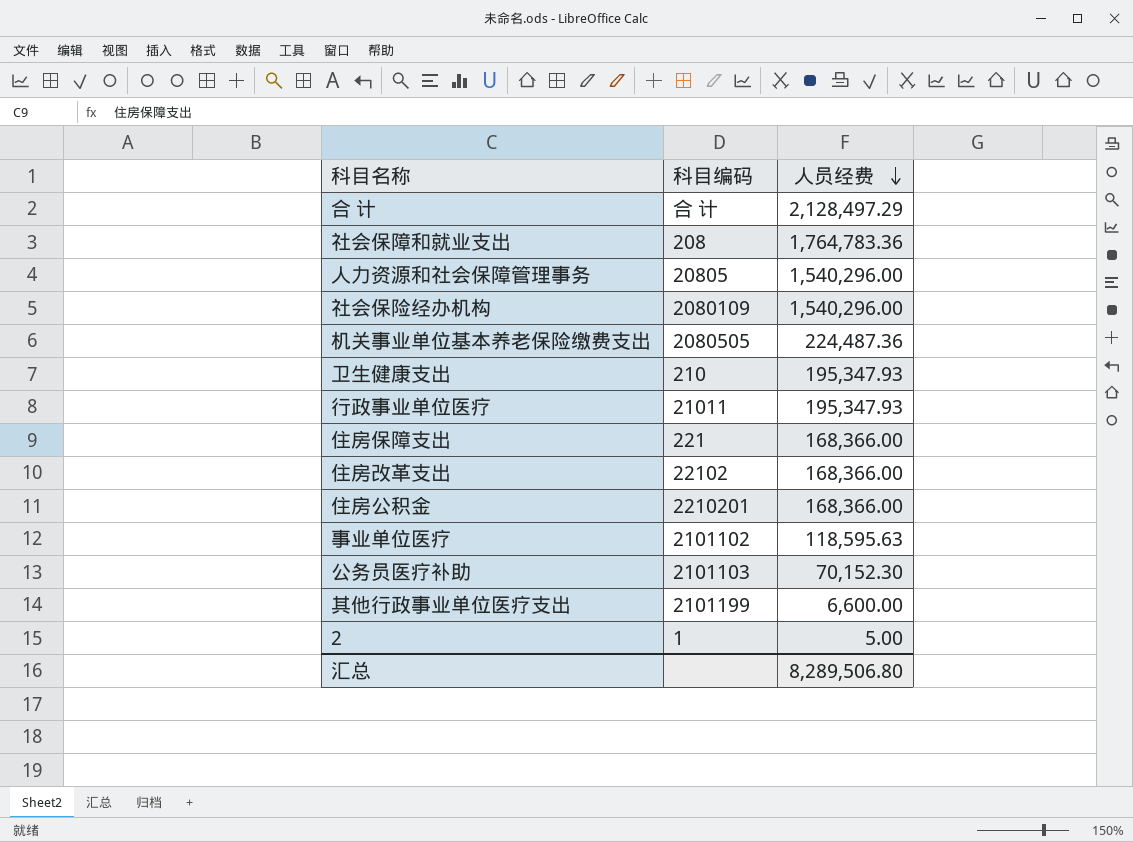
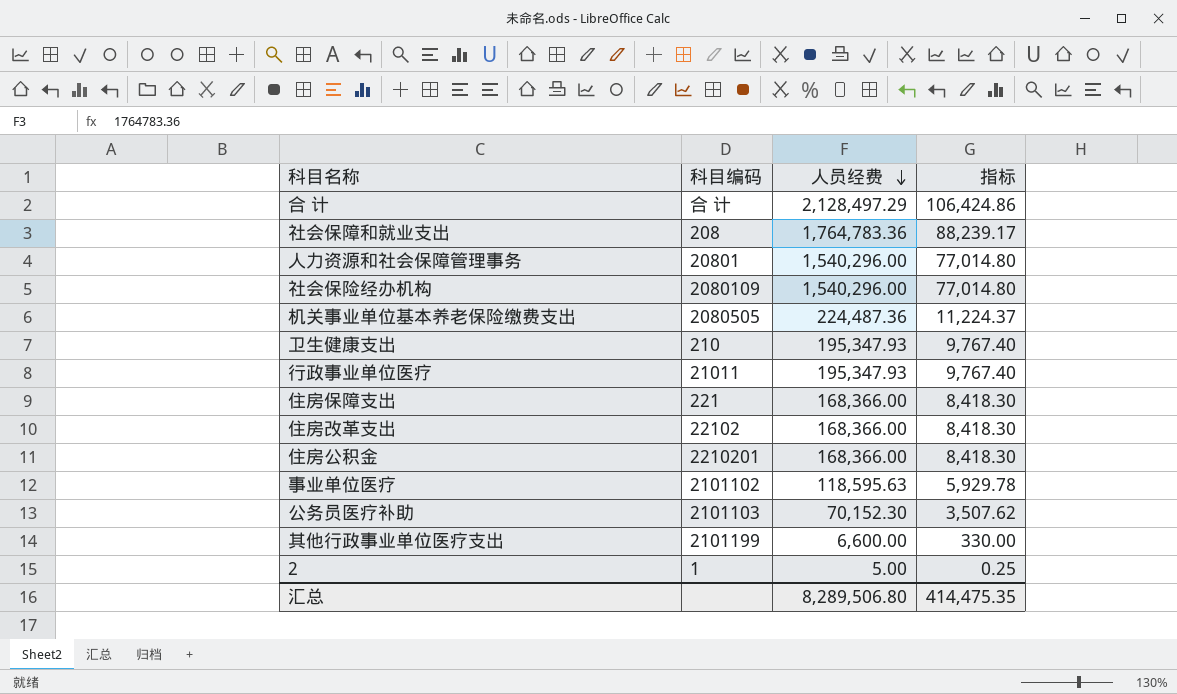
column 指标 | formula: none -> [人员经费] * 0.05
人力资源和社会保障管理事务 | 科目编码: 20805 -> 20801

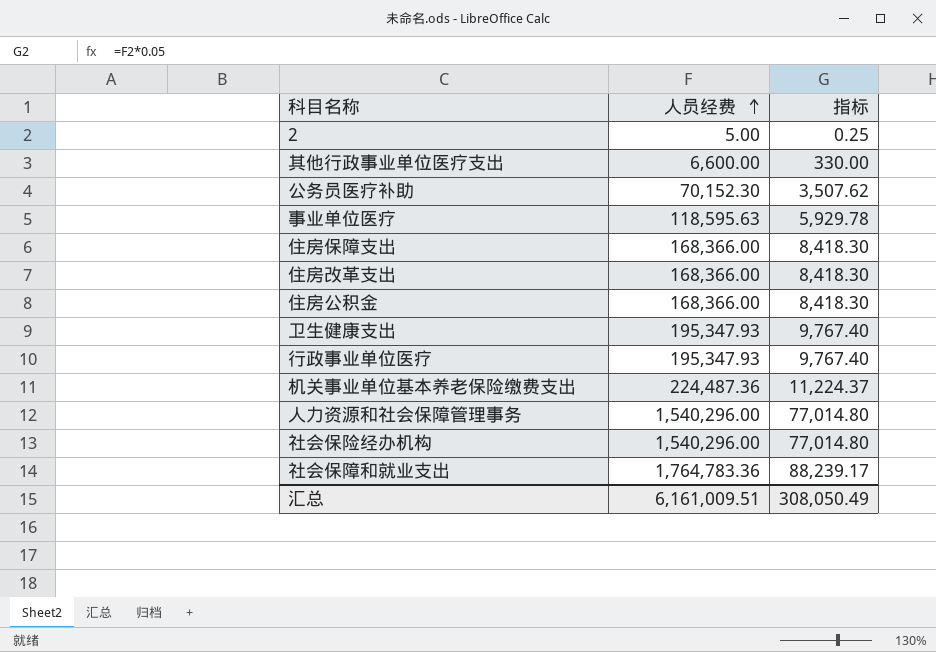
row order: 人员经费 descending -> 人员经费 ascending
column 科目编码 | position: 2 -> none
row 合 计: 合 计 | 2,128,497.29 | 106,424.86 -> none
汇总 | 人员经费: 8,289,506.80 -> 6,161,009.51
汇总 | 指标: 414,475.35 -> 308,050.49

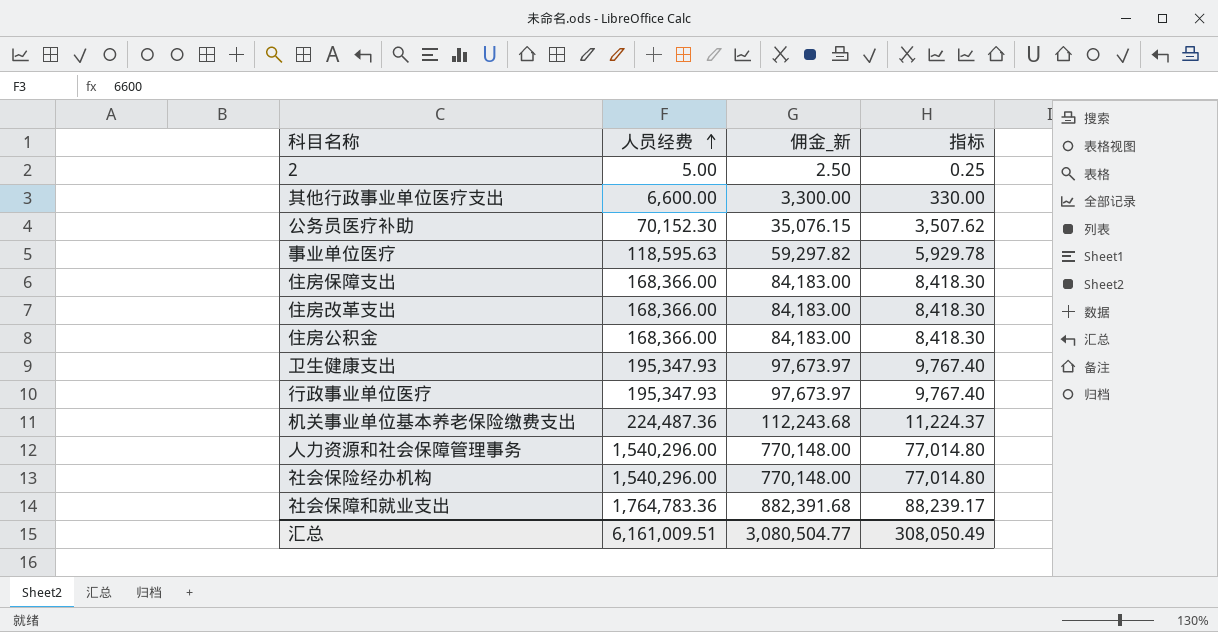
column 佣金_新 | formula: none -> [人员经费] * 0.5

